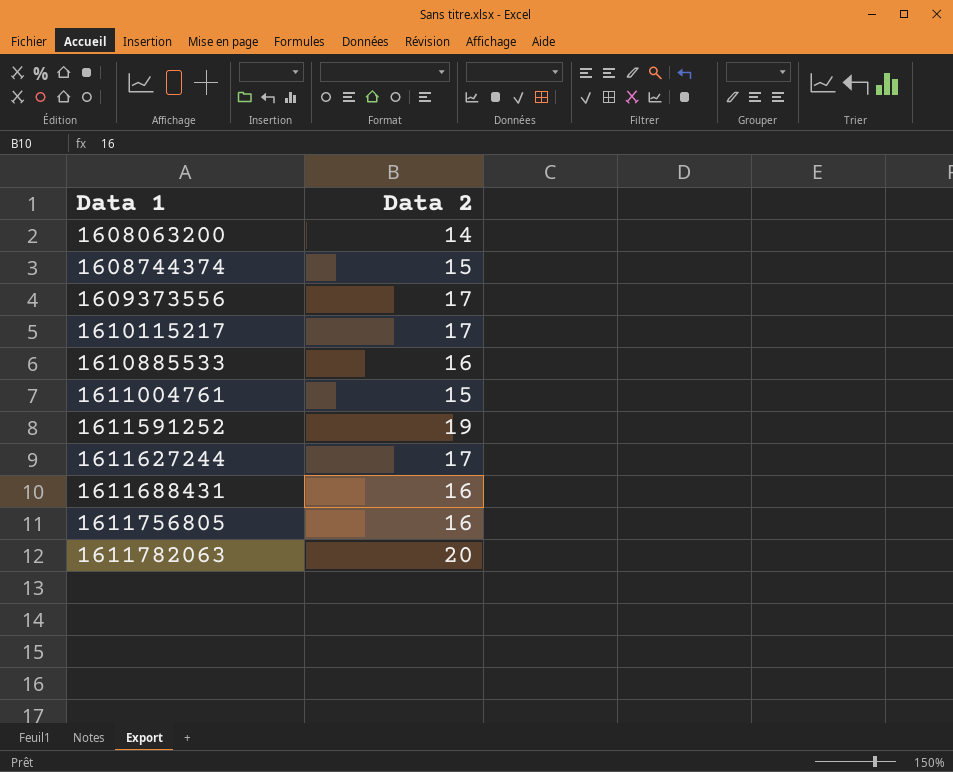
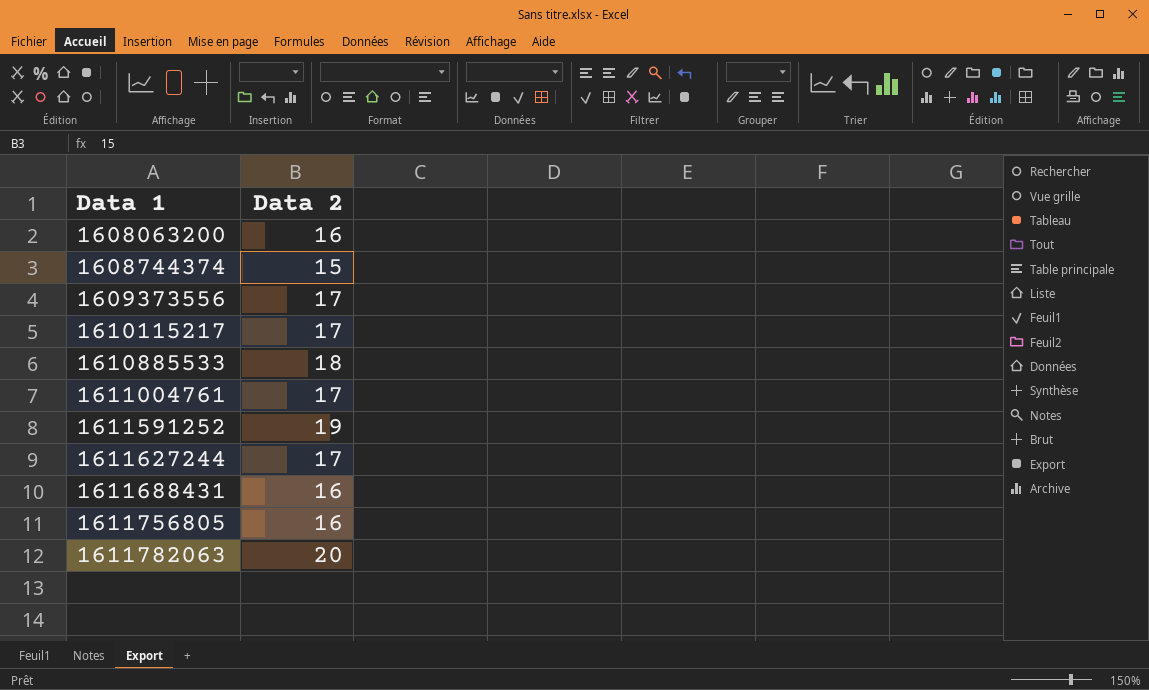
1608063200 | Data 2: 14 -> 16
1610885533 | Data 2: 16 -> 18
1611004761 | Data 2: 15 -> 17

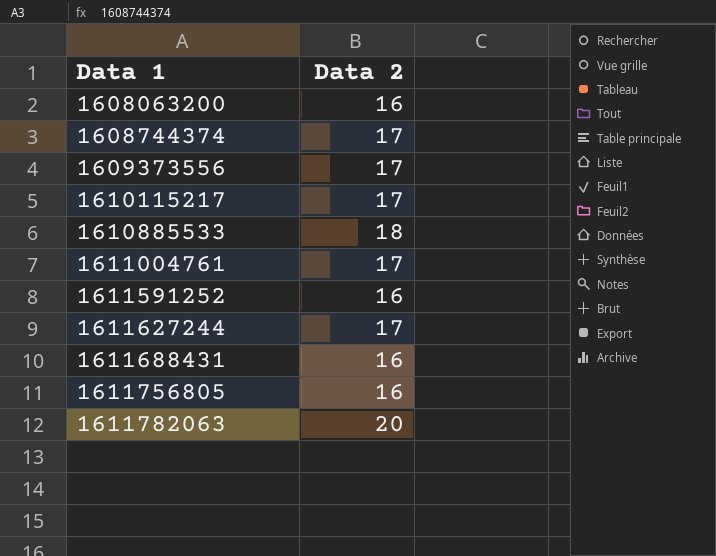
1608744374 | Data 2: 15 -> 17
1611591252 | Data 2: 19 -> 16

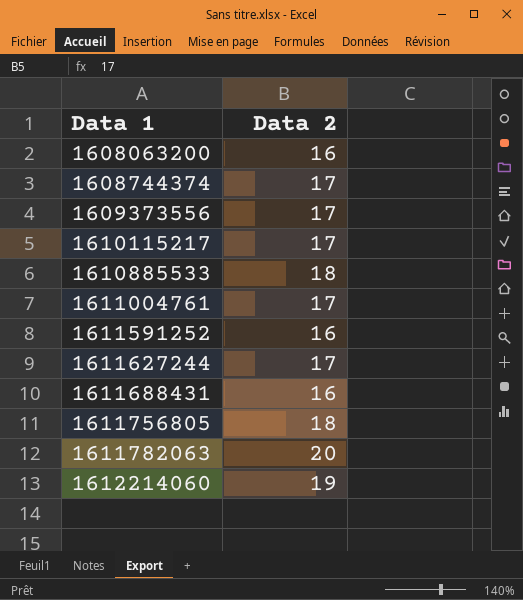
1611756805 | Data 2: 16 -> 18
row 1612214060: none -> 19

